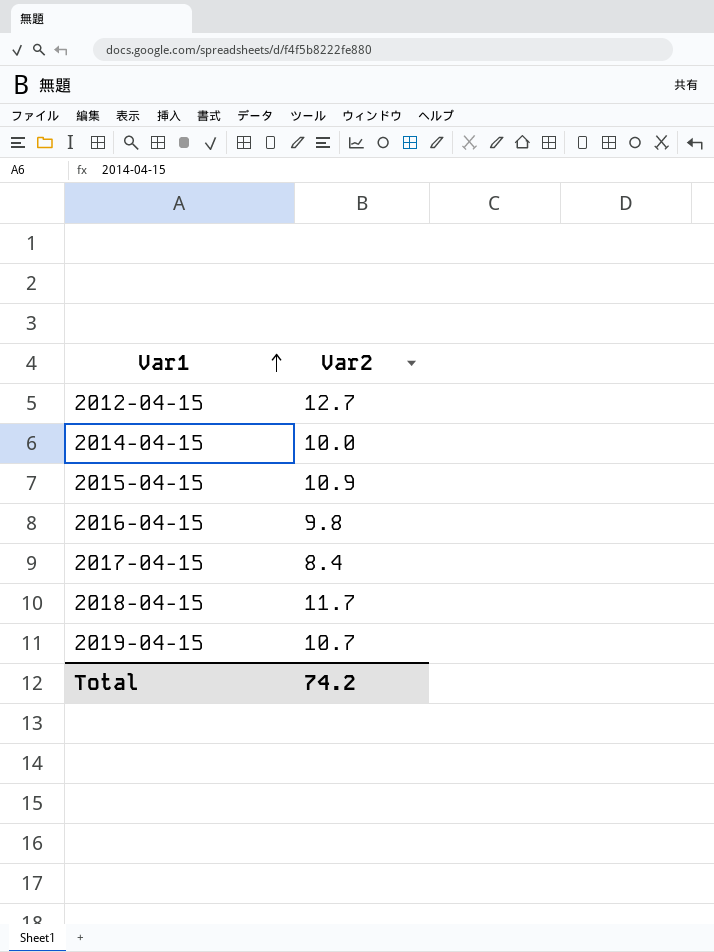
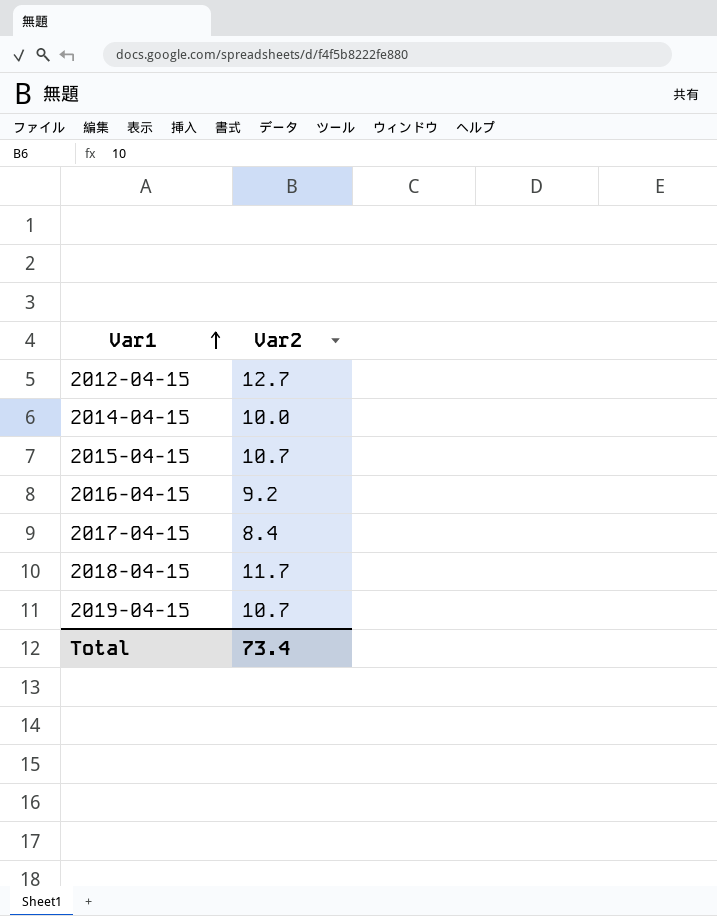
2015-04-15 | Var2: 10.9 -> 10.7
2016-04-15 | Var2: 9.8 -> 9.2
Total | Var2: 74.2 -> 73.4

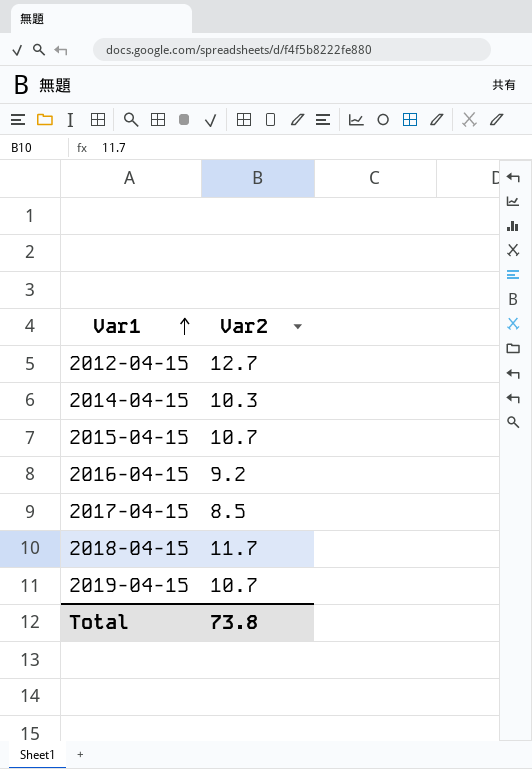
2014-04-15 | Var2: 10.0 -> 10.3
2017-04-15 | Var2: 8.4 -> 8.5
Total | Var2: 73.4 -> 73.8

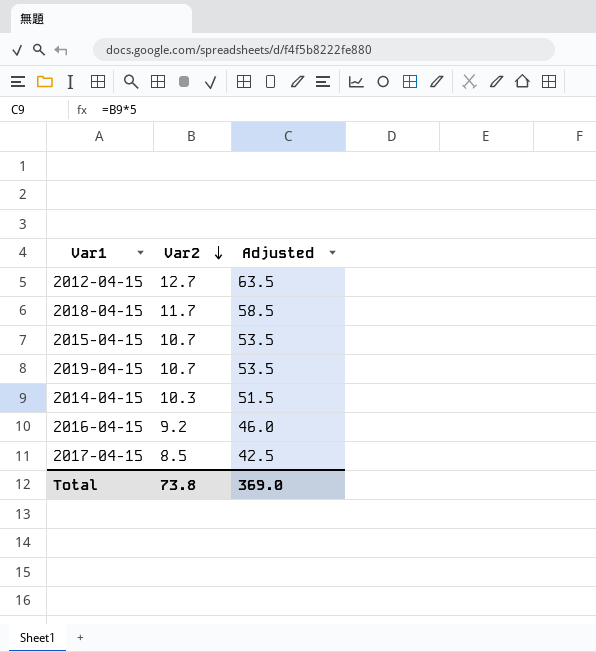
row order: Var1 ascending -> Var2 descending
column Adjusted | formula: none -> [Var2] * 5

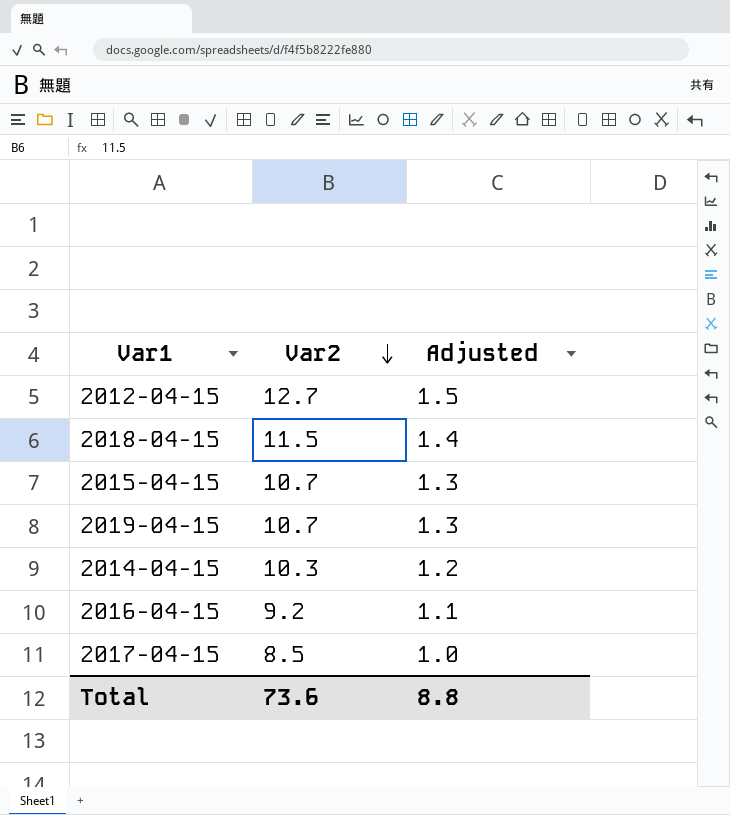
column Adjusted | formula: [Var2] * 5 -> [Var2] * 0.12
2018-04-15 | Var2: 11.7 -> 11.5
Total | Var2: 73.8 -> 73.6
Total | Adjusted: 369.0 -> 8.8

